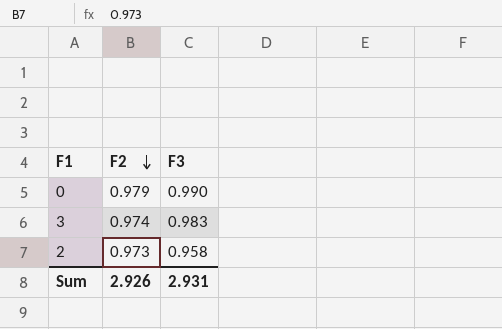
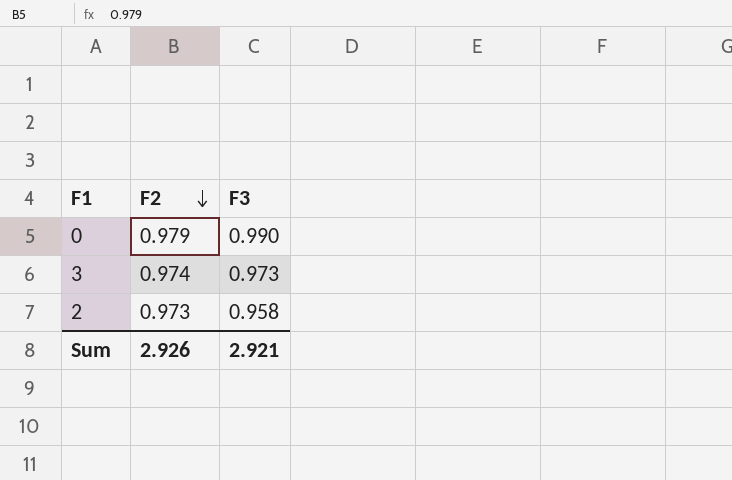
3 | F3: 0.983 -> 0.973
Sum | F3: 2.931 -> 2.921

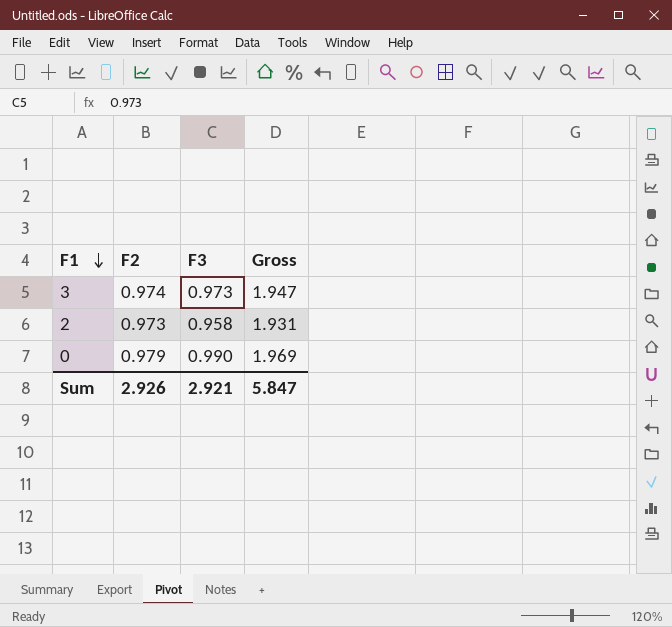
row order: F2 descending -> F1 descending
column Gross | formula: none -> [F2] + [F3]

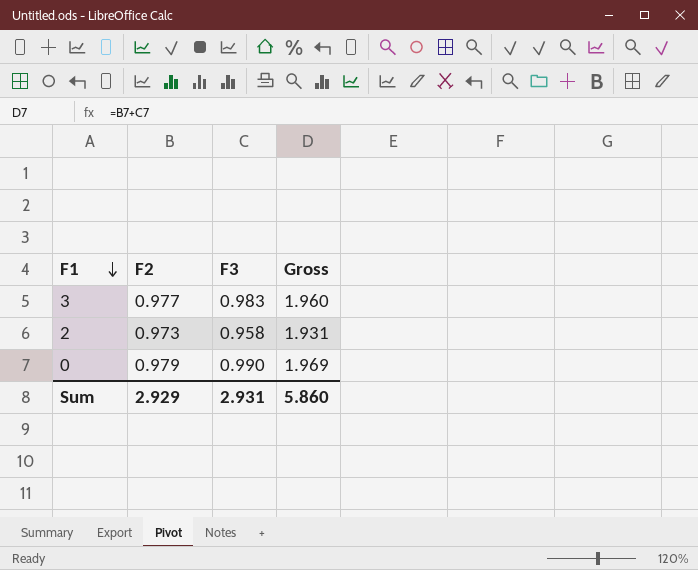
3 | F2: 0.974 -> 0.977
3 | F3: 0.973 -> 0.983
3 | Gross: 1.947 -> 1.960
Sum | F2: 2.926 -> 2.929
Sum | F3: 2.921 -> 2.931
Sum | Gross: 5.847 -> 5.860

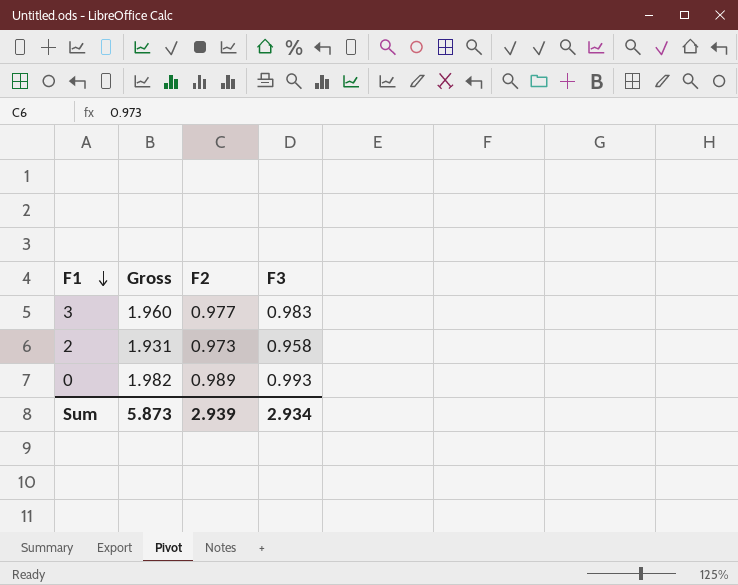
column Gross | position: 4 -> 2
0 | Gross: 1.969 -> 1.982
0 | F2: 0.979 -> 0.989
0 | F3: 0.990 -> 0.993
Sum | Gross: 5.860 -> 5.873
Sum | F2: 2.929 -> 2.939
Sum | F3: 2.931 -> 2.934

